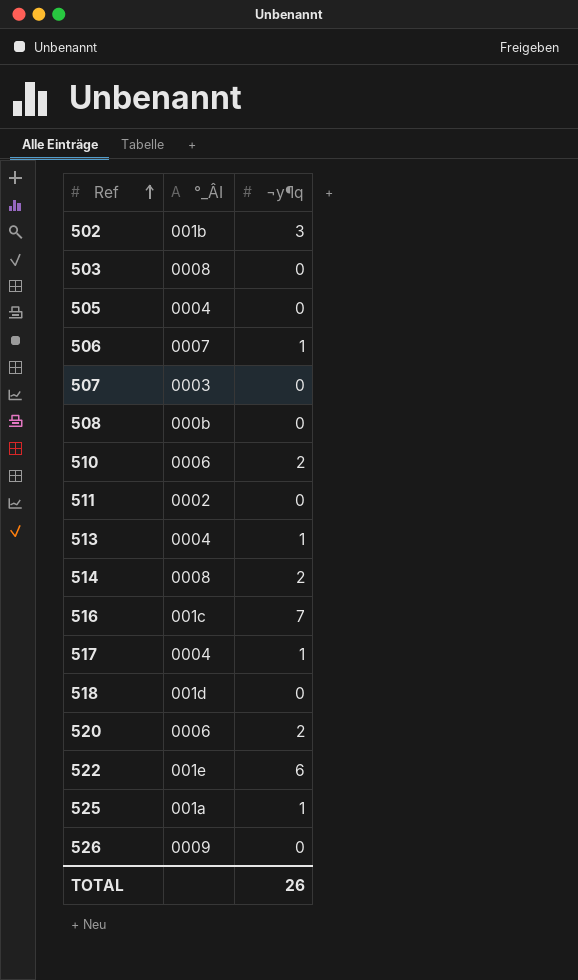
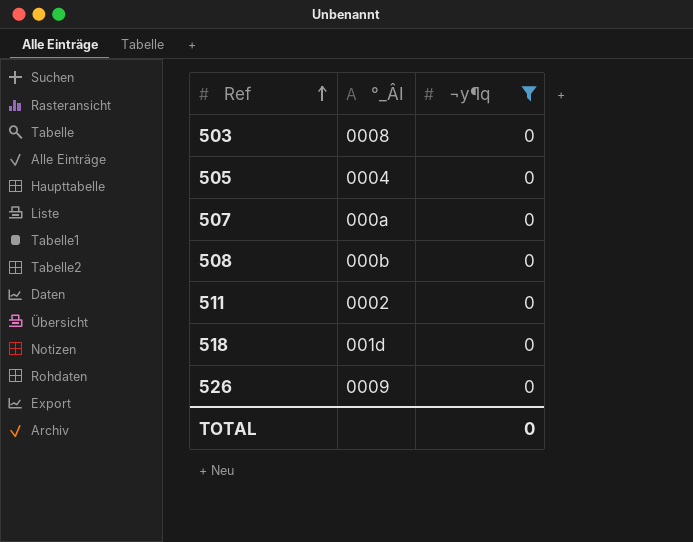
filter: none -> ¬y¶q = 0
507 | °_ÂI: 0003 -> 000a
TOTAL | ¬y¶q: 26 -> 0

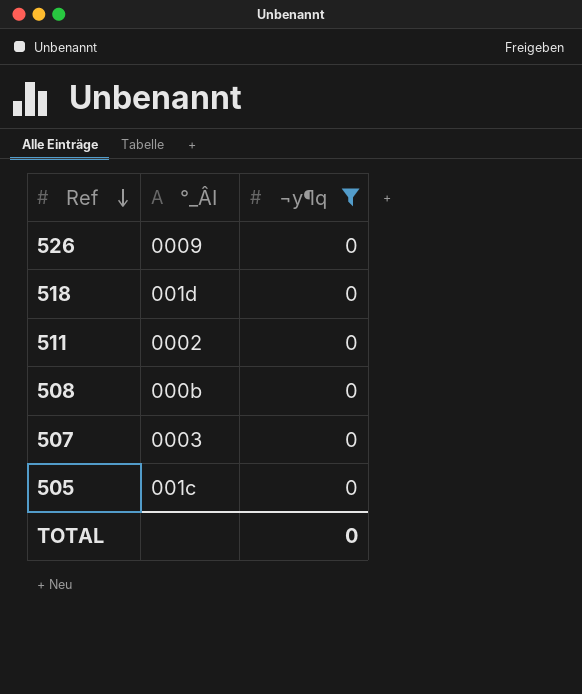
row order: Ref ascending -> Ref descending
row 503: 0008 | 0 -> none
507 | °_ÂI: 000a -> 0003
505 | °_ÂI: 0004 -> 001c

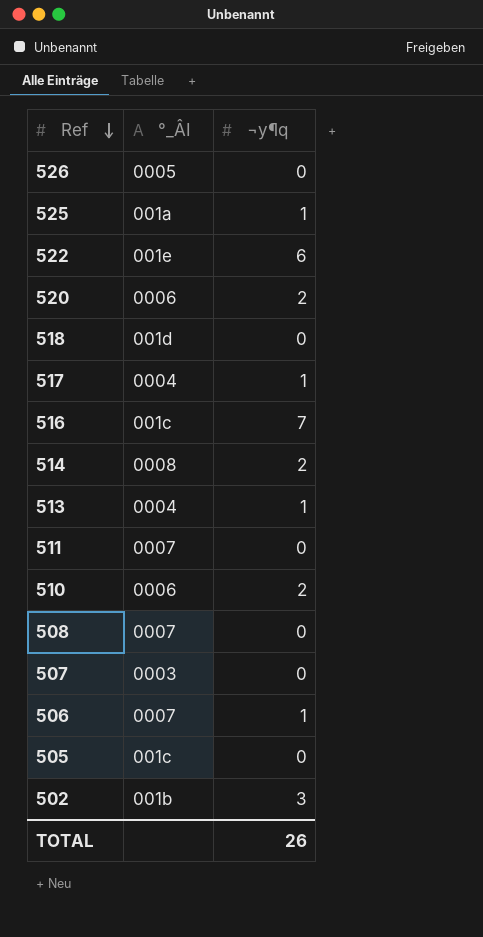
filter: ¬y¶q = 0 -> none
526 | °_ÂI: 0009 -> 0005
511 | °_ÂI: 0002 -> 0007
508 | °_ÂI: 000b -> 0007
TOTAL | ¬y¶q: 0 -> 26

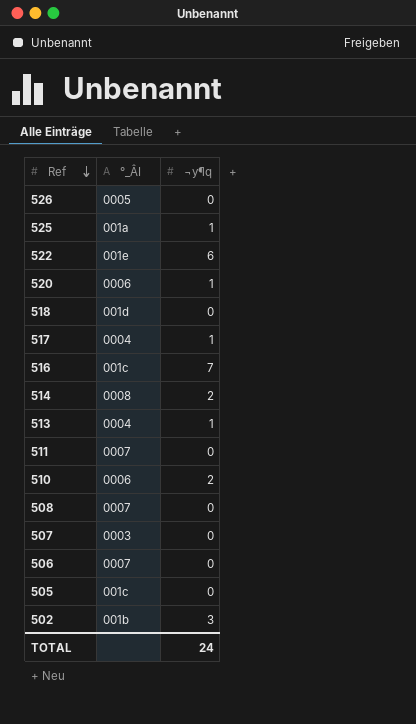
520 | ¬y¶q: 2 -> 1
506 | ¬y¶q: 1 -> 0
TOTAL | ¬y¶q: 26 -> 24

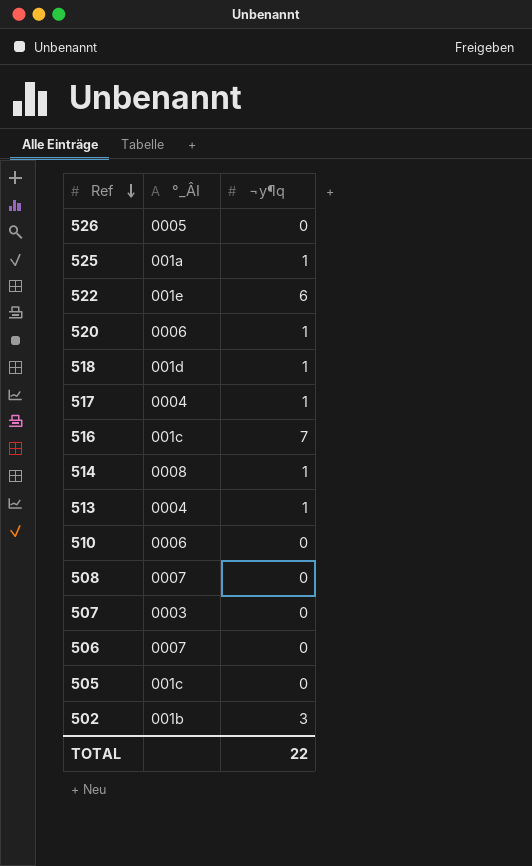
row 511: 0007 | 0 -> none
518 | ¬y¶q: 0 -> 1
514 | ¬y¶q: 2 -> 1
510 | ¬y¶q: 2 -> 0
TOTAL | ¬y¶q: 24 -> 22

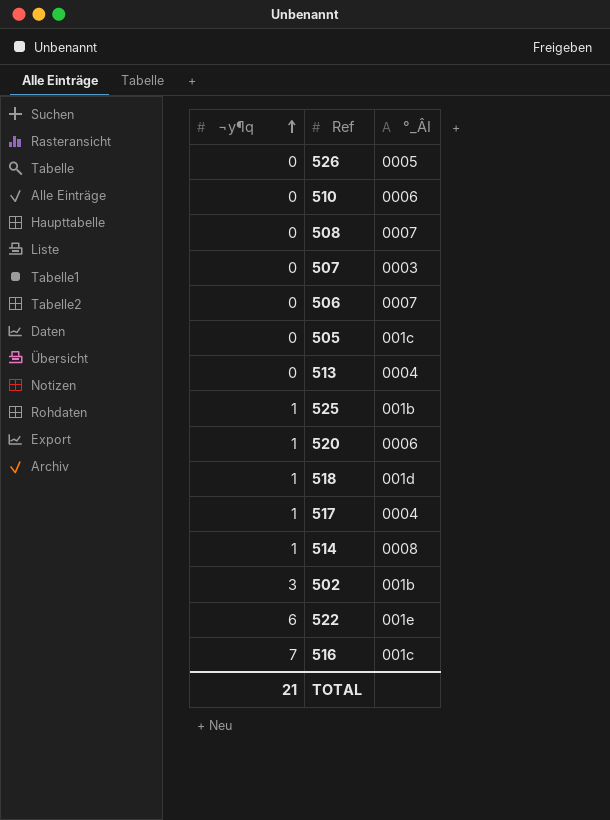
row order: Ref descending -> ¬y¶q ascending
column ¬y¶q | position: 3 -> 1
513 | ¬y¶q: 1 -> 0
525 | °_ÂI: 001a -> 001b
TOTAL | ¬y¶q: 22 -> 21

